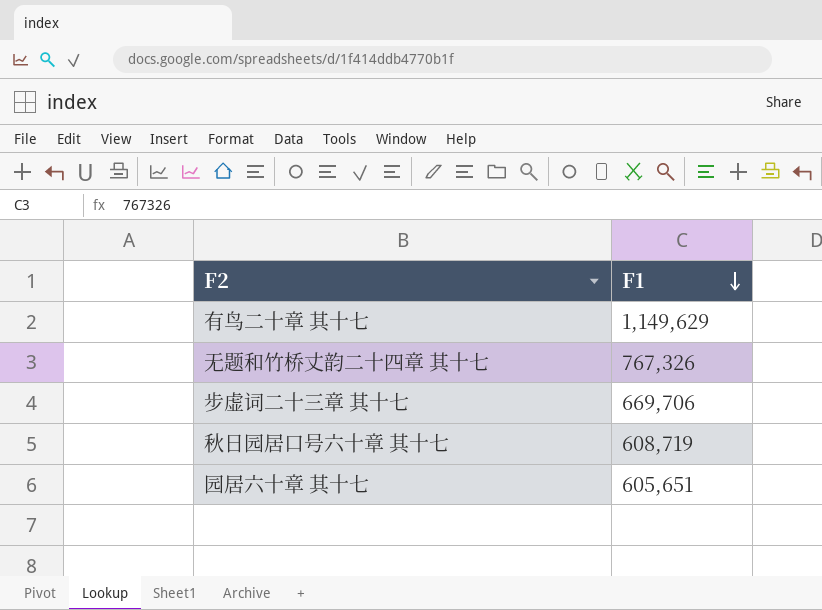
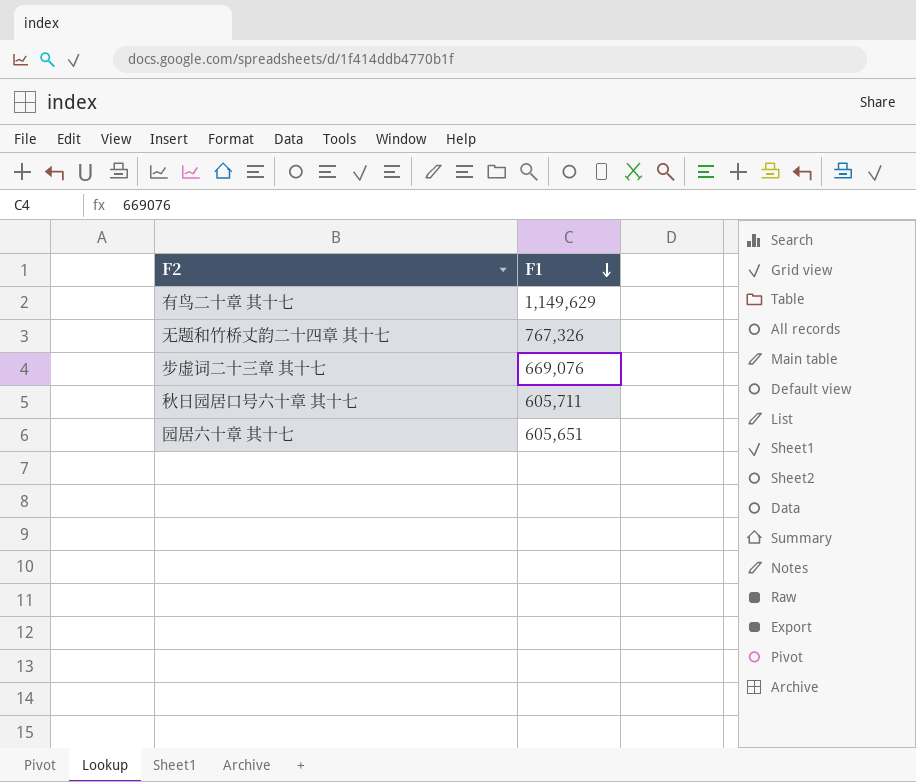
步虚词二十三章 其十七 | F1: 669,706 -> 669,076
秋日园居口号六十章 其十七 | F1: 608,719 -> 605,711

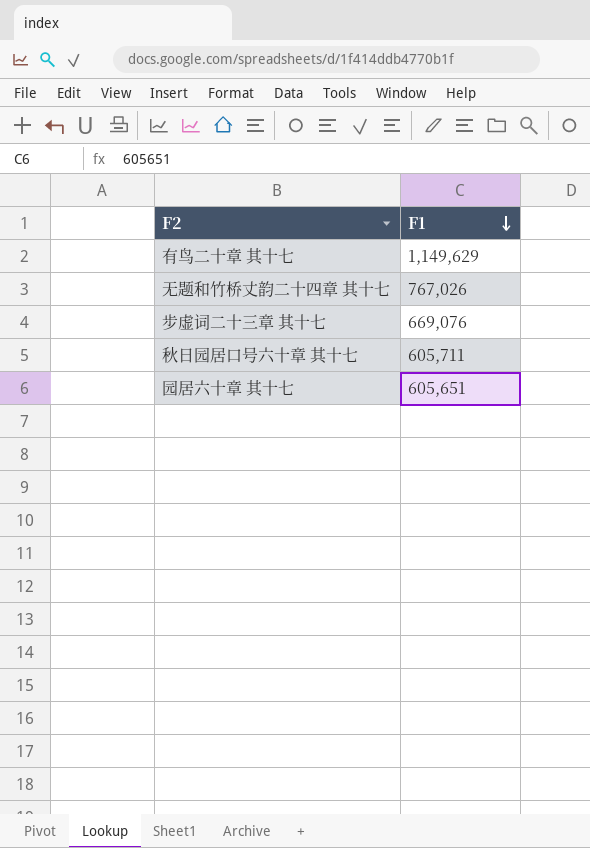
无题和竹桥丈韵二十四章 其十七 | F1: 767,326 -> 767,026

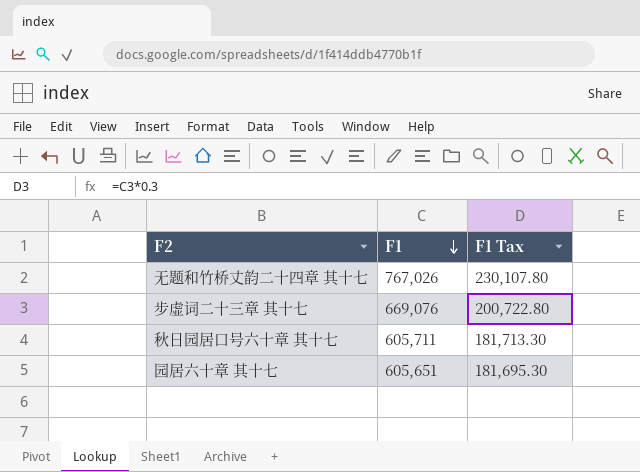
column F1 Tax | formula: none -> [F1] * 0.3
row 有鸟二十章 其十七: 1,149,629 -> none

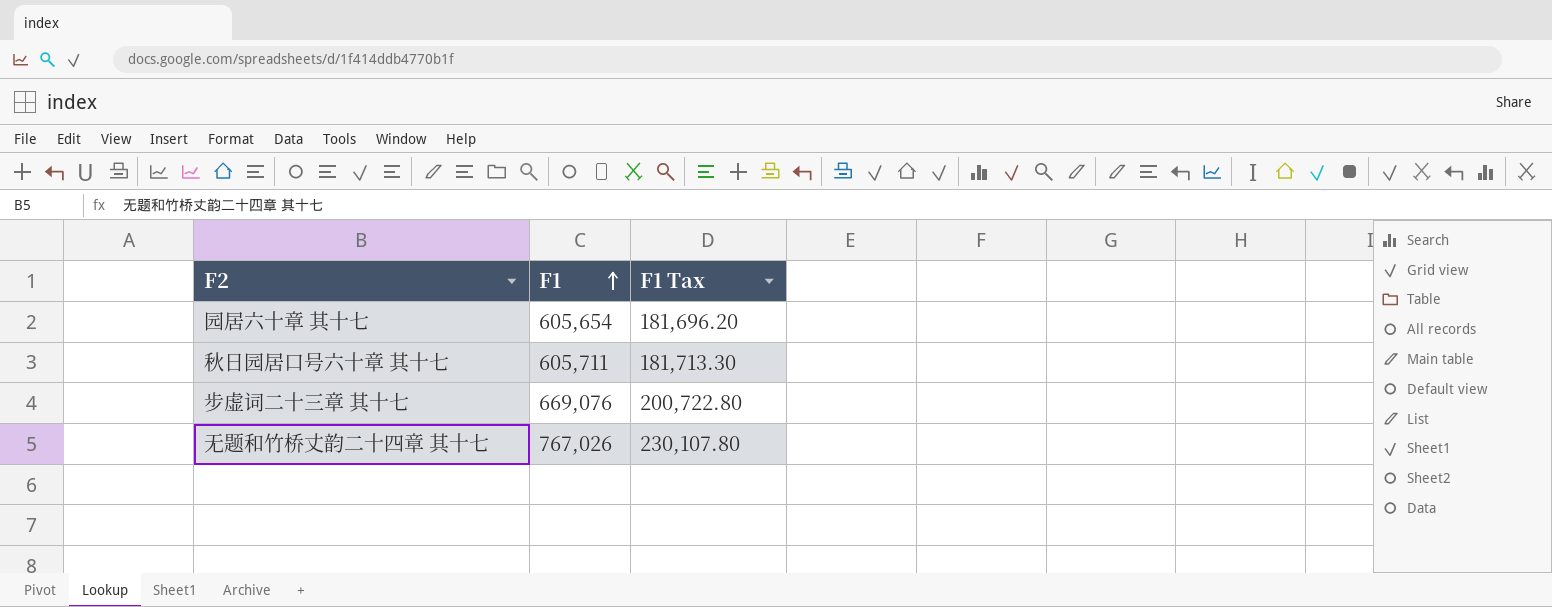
row order: F1 descending -> F1 ascending
园居六十章 其十七 | F1: 605,651 -> 605,654
园居六十章 其十七 | F1 Tax: 181,695.30 -> 181,696.20

